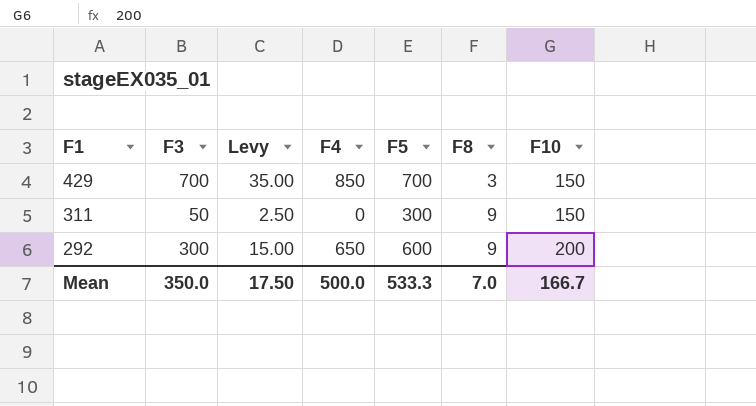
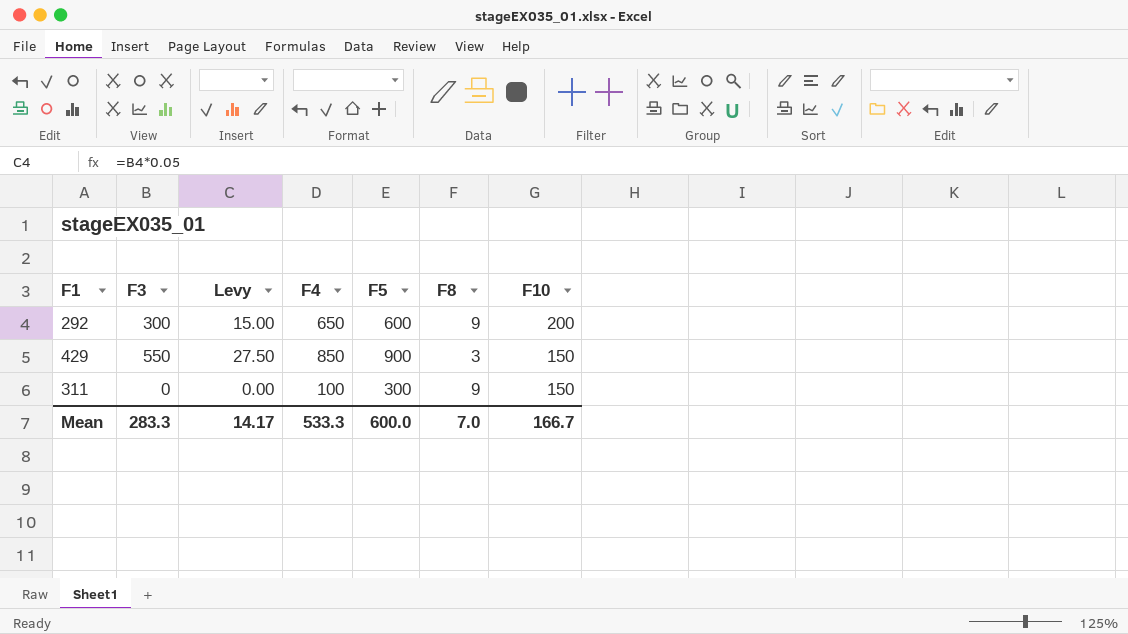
row order: F1 descending -> F10 descending
429 | F3: 700 -> 550
429 | Levy: 35.00 -> 27.50
429 | F5: 700 -> 900
311 | F3: 50 -> 0
311 | Levy: 2.50 -> 0.00
311 | F4: 0 -> 100
Mean | F3: 350.0 -> 283.3
Mean | Levy: 17.50 -> 14.17
Mean | F4: 500.0 -> 533.3
Mean | F5: 533.3 -> 600.0

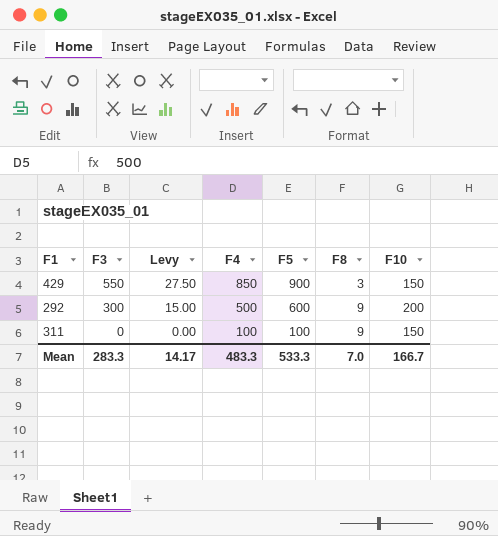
row order: F10 descending -> F3 descending
292 | F4: 650 -> 500
311 | F5: 300 -> 100
Mean | F4: 533.3 -> 483.3
Mean | F5: 600.0 -> 533.3

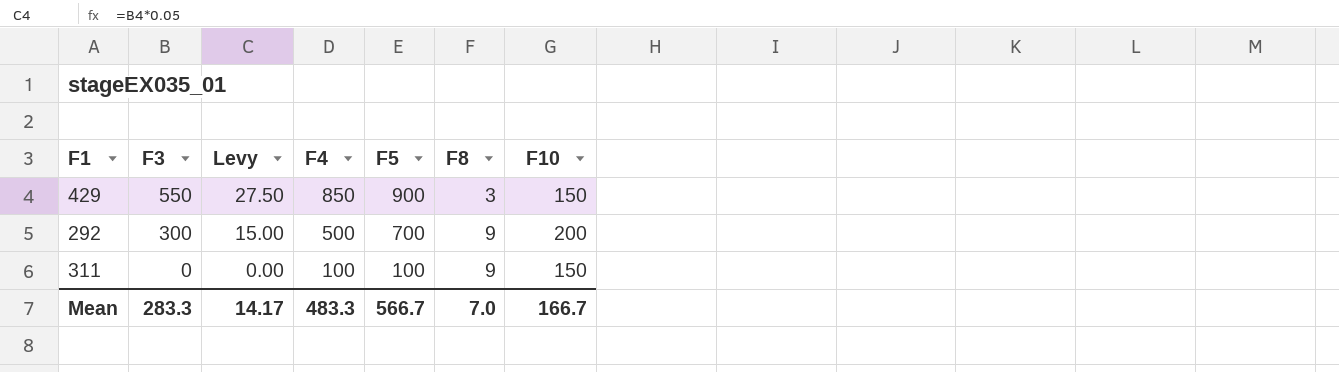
292 | F5: 600 -> 700
Mean | F5: 533.3 -> 566.7

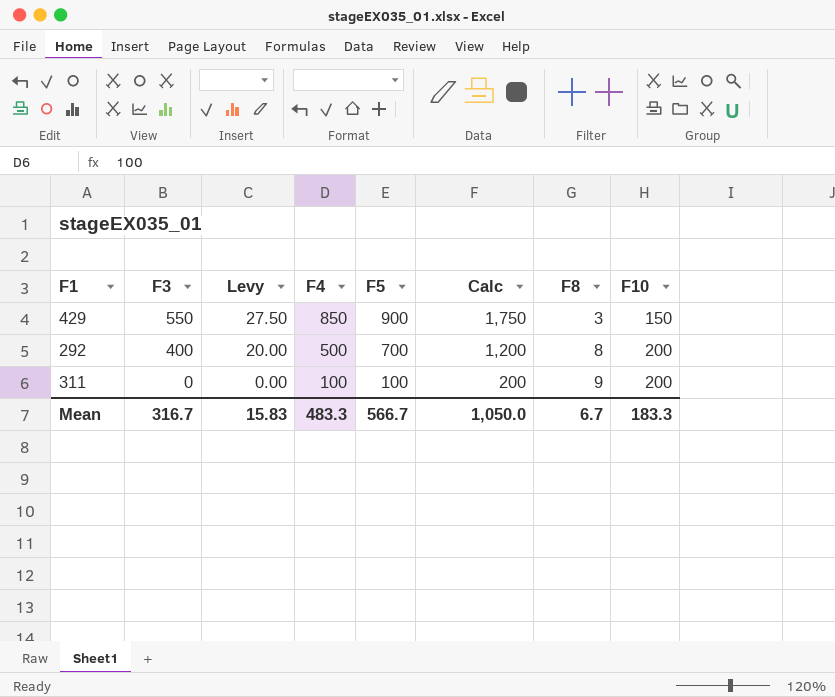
column Calc | formula: none -> [F4] + [F5]
292 | F3: 300 -> 400
292 | Levy: 15.00 -> 20.00
292 | F8: 9 -> 8
311 | F10: 150 -> 200
Mean | F3: 283.3 -> 316.7
Mean | Levy: 14.17 -> 15.83
Mean | F8: 7.0 -> 6.7
Mean | F10: 166.7 -> 183.3

